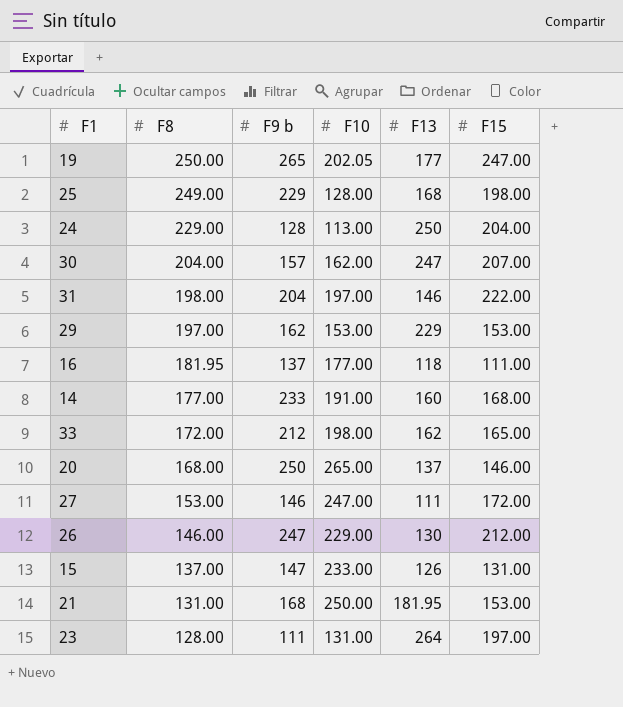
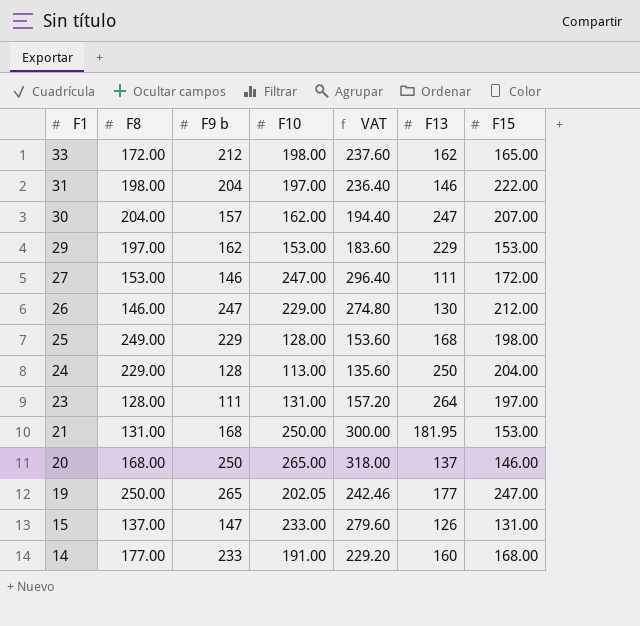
row order: F8 descending -> F1 descending
column VAT | formula: none -> [F10] * 1.2
row 16: 181.95 | 137 | 177.00 | 118 | 111.00 -> none

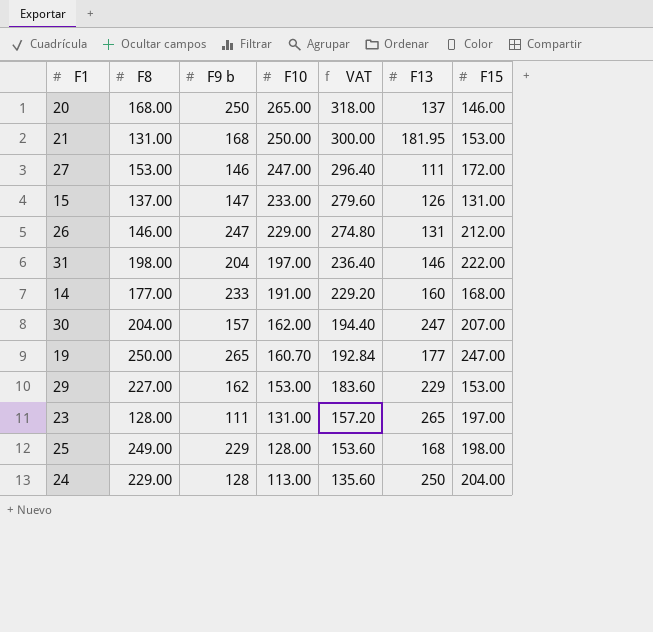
row order: F1 descending -> F10 descending
row 33: 172.00 | 212 | 198.00 | 237.60 | 162 | 165.00 -> none
26 | F13: 130 -> 131
19 | F10: 202.05 -> 160.70
19 | VAT: 242.46 -> 192.84
29 | F8: 197.00 -> 227.00
23 | F13: 264 -> 265

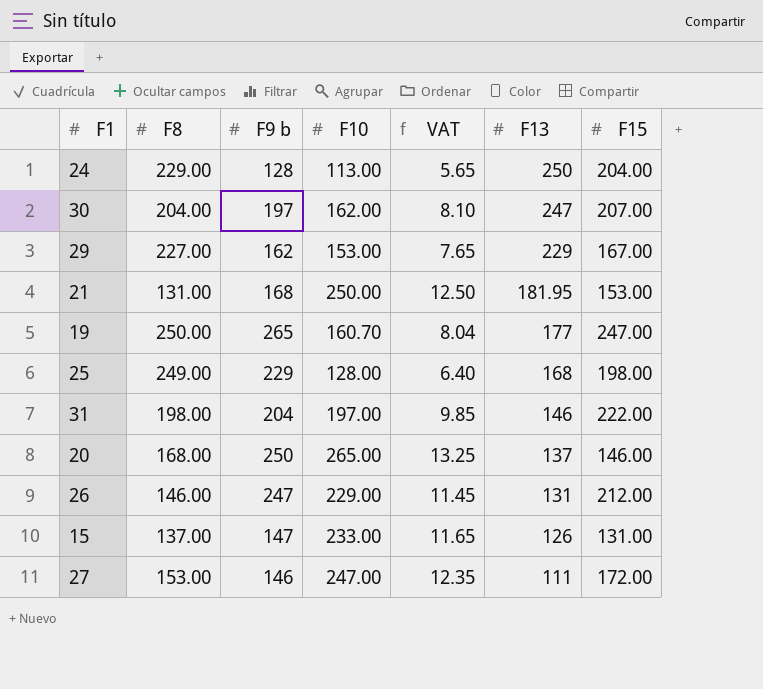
row order: F10 descending -> F13 descending
column VAT | formula: [F10] * 1.2 -> [F10] * 0.05
row 14: 177.00 | 233 | 191.00 | 229.20 | 160 | 168.00 -> none
row 23: 128.00 | 111 | 131.00 | 157.20 | 265 | 197.00 -> none
30 | F9 b: 157 -> 197
29 | F15: 153.00 -> 167.00

